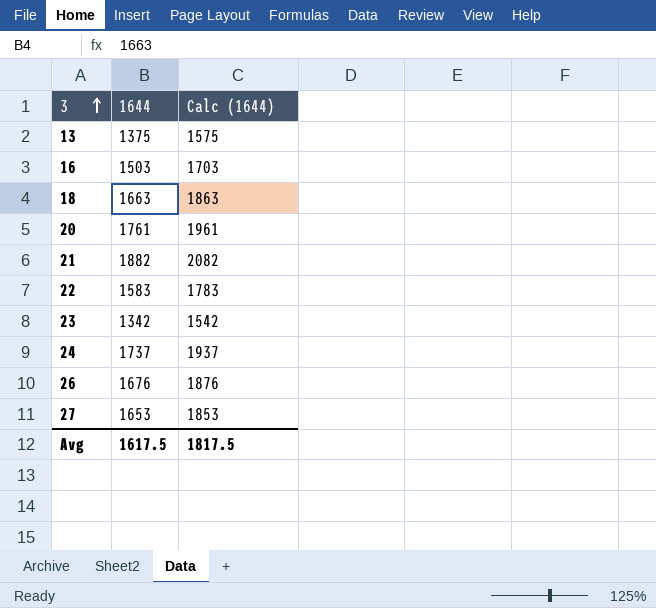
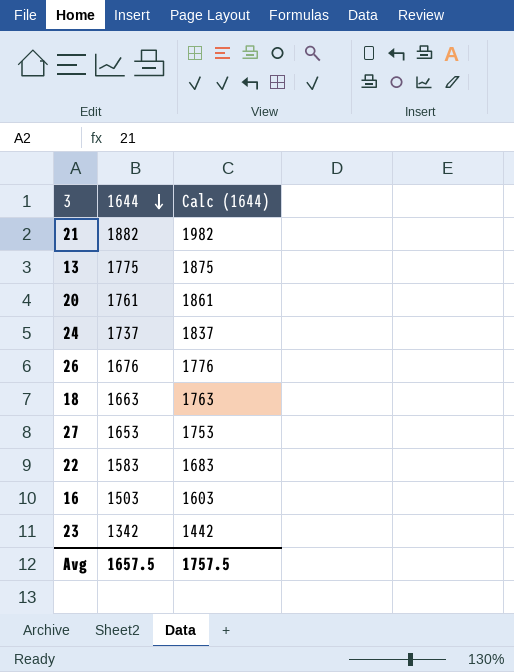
row order: 3 ascending -> 1644 descending
column Calc (1644) | formula: [1644] + 200 -> [1644] + 100
13 | 1644: 1375 -> 1775
Avg | 1644: 1617.5 -> 1657.5
Avg | Calc (1644): 1817.5 -> 1757.5

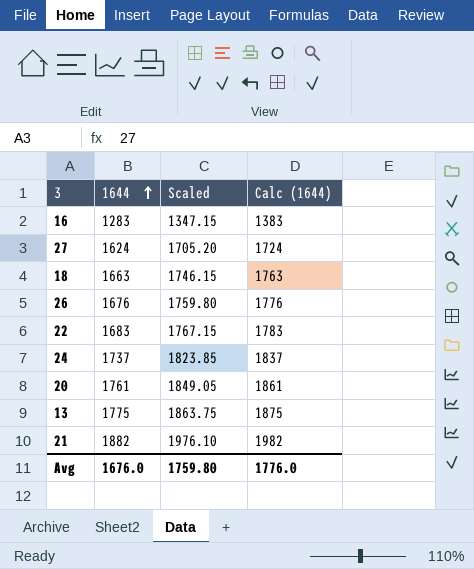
row order: 1644 descending -> 1644 ascending
column Scaled | formula: none -> [1644] * 1.05
row 23: 1342 | 1442 -> none
16 | 1644: 1503 -> 1283
16 | Calc (1644): 1603 -> 1383
27 | 1644: 1653 -> 1624
27 | Calc (1644): 1753 -> 1724
22 | 1644: 1583 -> 1683
22 | Calc (1644): 1683 -> 1783
Avg | 1644: 1657.5 -> 1676.0
Avg | Calc (1644): 1757.5 -> 1776.0

